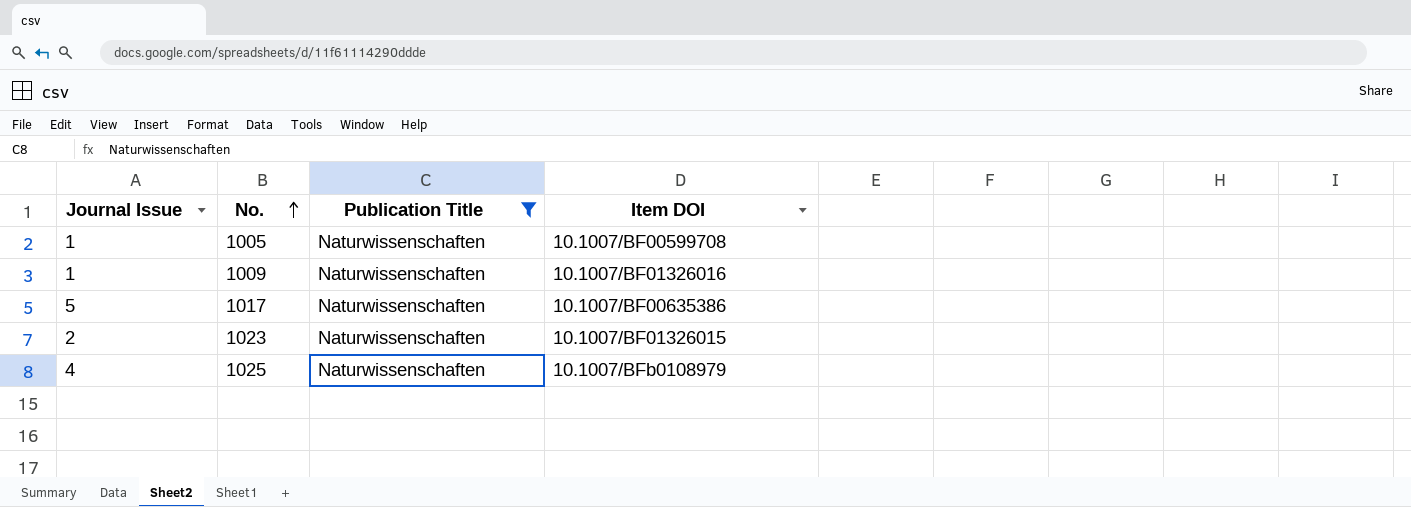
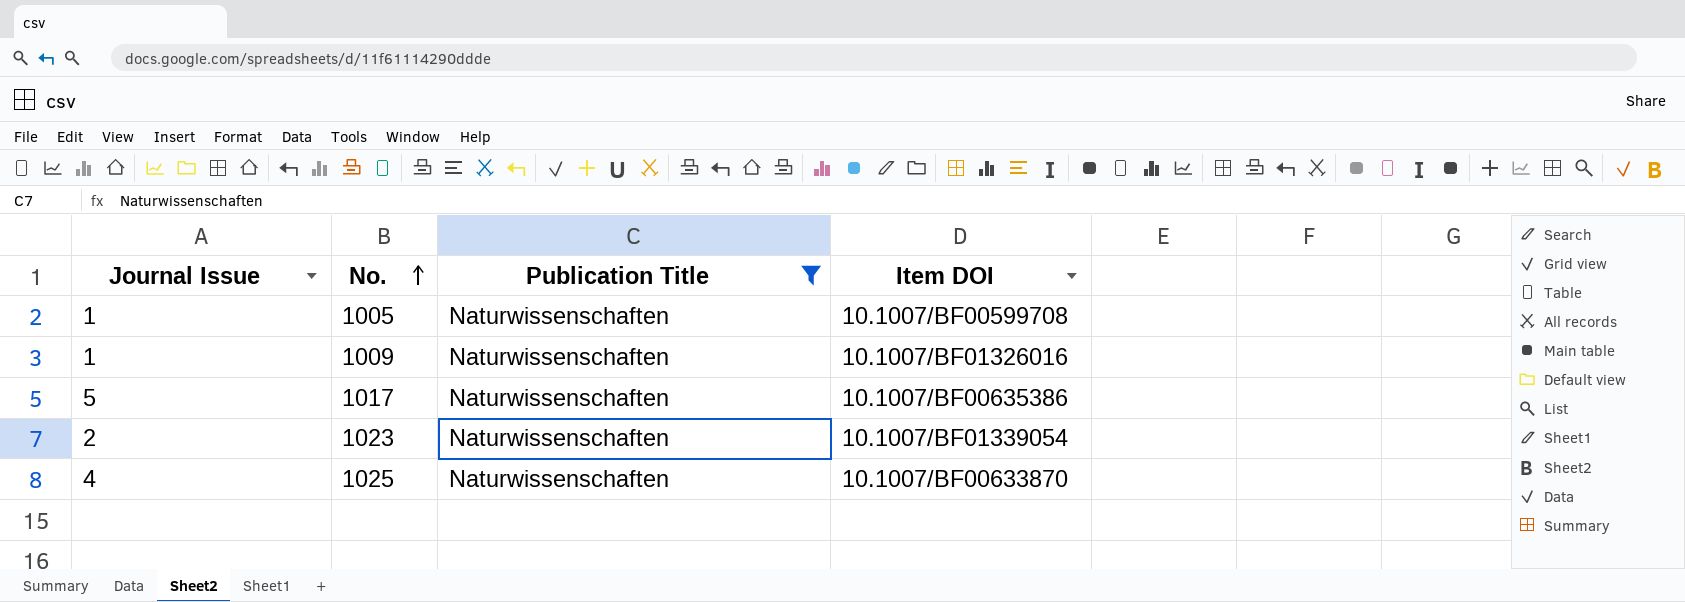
1023 | Item DOI: 10.1007/BF01326015 -> 10.1007/BF01339054
1025 | Item DOI: 10.1007/BFb0108979 -> 10.1007/BF00633870

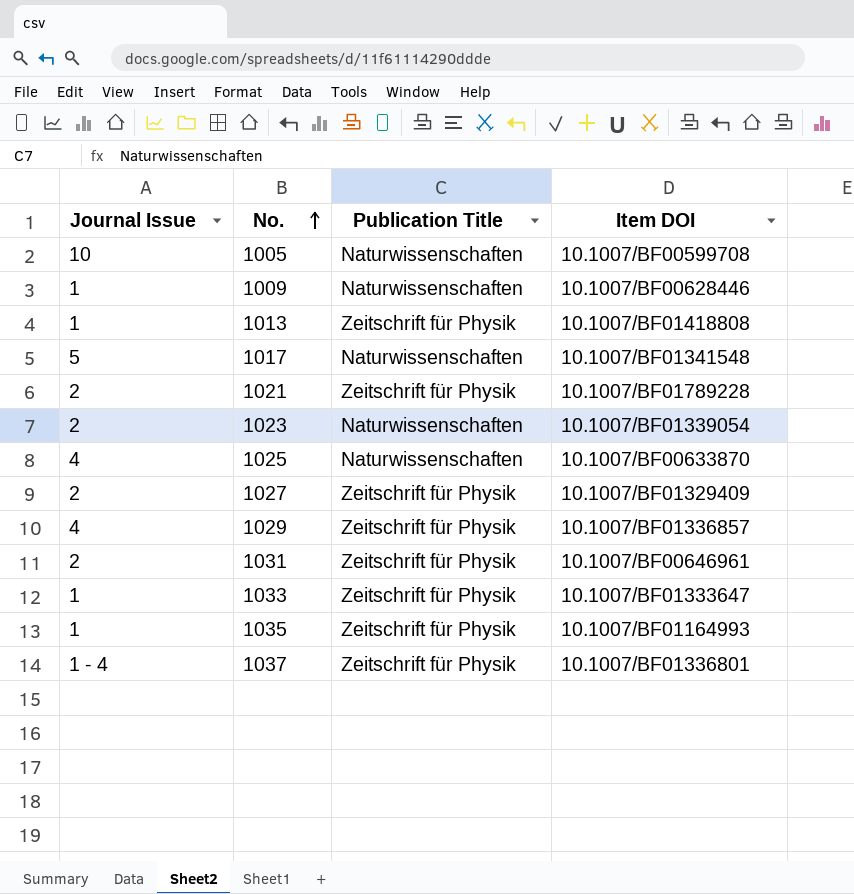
filter: Publication Title = Naturwissenschaften -> none
1005 | Journal Issue: 1 -> 10
1009 | Item DOI: 10.1007/BF01326016 -> 10.1007/BF00628446
1017 | Item DOI: 10.1007/BF00635386 -> 10.1007/BF01341548

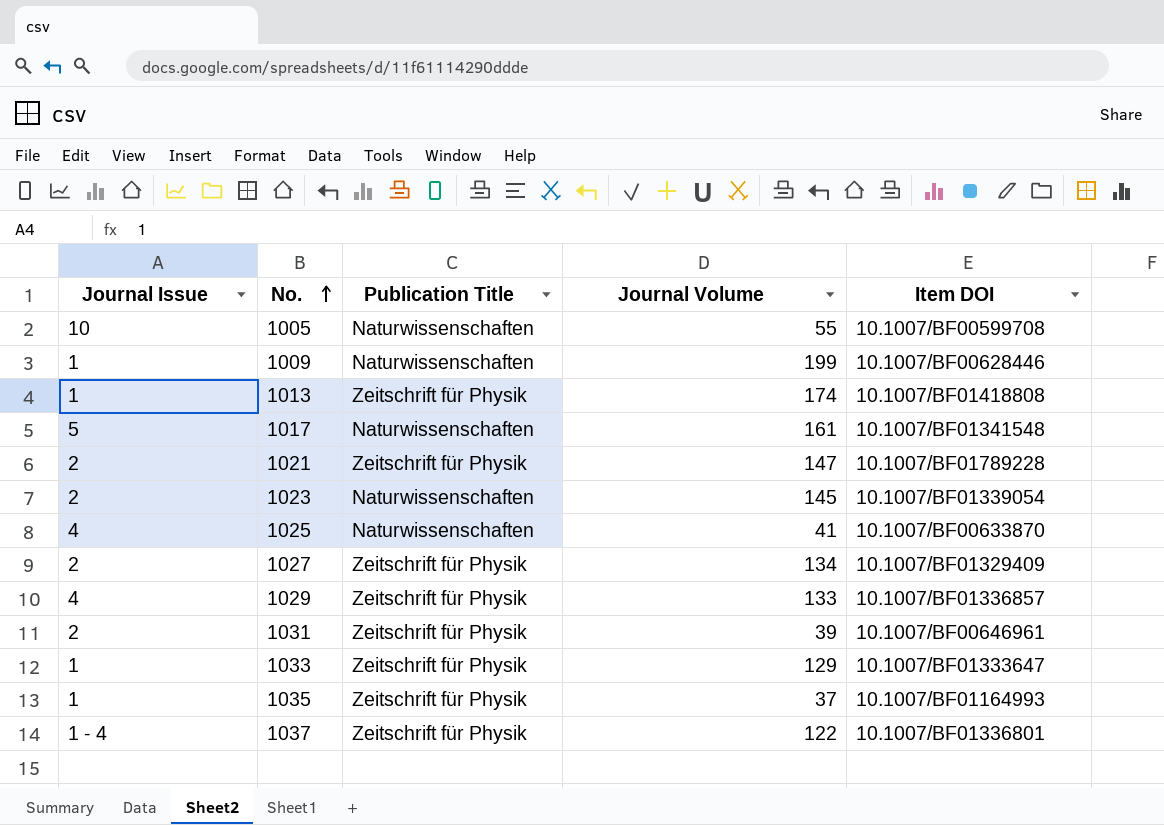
column Journal Volume | position: none -> 4

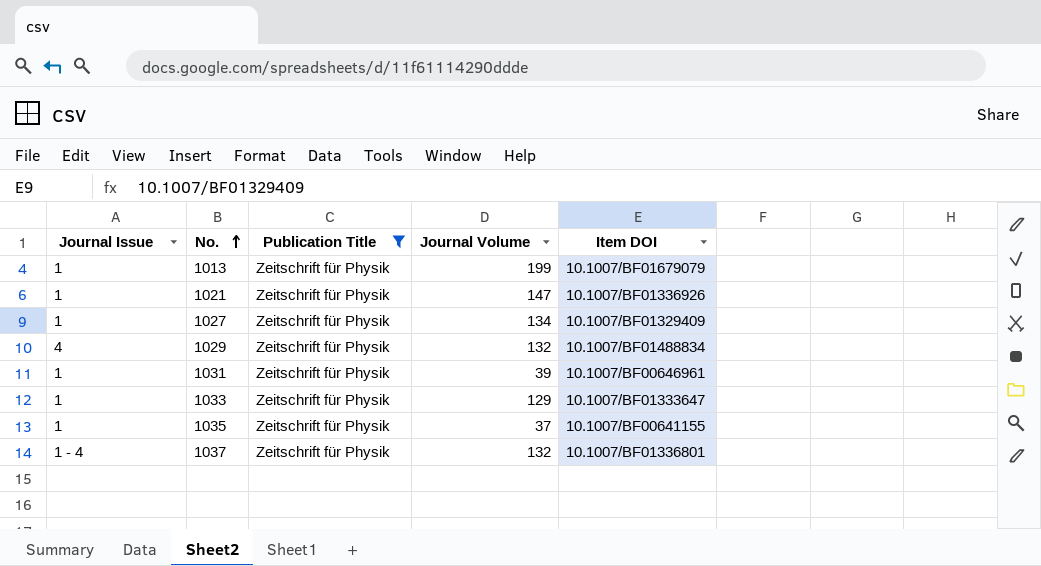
filter: none -> Publication Title = Zeitschrift für Physik
1013 | Journal Volume: 174 -> 199
1013 | Item DOI: 10.1007/BF01418808 -> 10.1007/BF01679079
1021 | Journal Issue: 2 -> 1
1021 | Item DOI: 10.1007/BF01789228 -> 10.1007/BF01336926
1027 | Journal Issue: 2 -> 1
1029 | Journal Volume: 133 -> 132
1029 | Item DOI: 10.1007/BF01336857 -> 10.1007/BF01488834
1031 | Journal Issue: 2 -> 1
1035 | Item DOI: 10.1007/BF01164993 -> 10.1007/BF00641155
1037 | Journal Volume: 122 -> 132

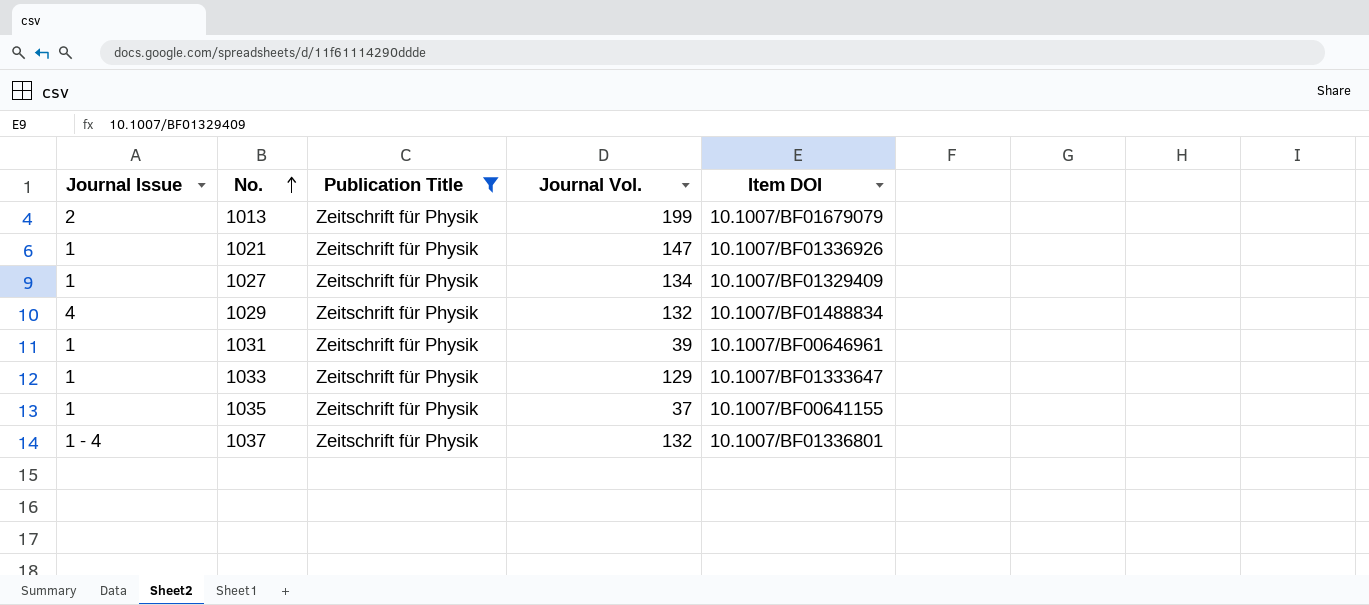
column name: Journal Volume -> Journal Vol.
1013 | Journal Issue: 1 -> 2

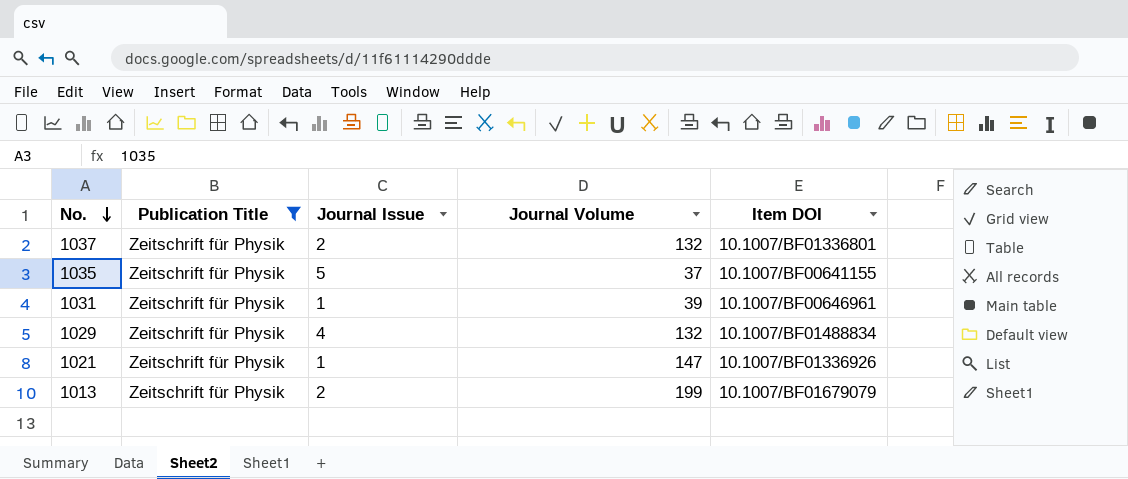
row order: No. ascending -> No. descending
column Journal Issue | position: 1 -> 3
column name: Journal Vol. -> Journal Volume
row 1027: 1 | Zeitschrift für Physik | 134 | 10.1007/BF01329409 -> none
row 1033: 1 | Zeitschrift für Physik | 129 | 10.1007/BF01333647 -> none
1037 | Journal Issue: 1 - 4 -> 2
1035 | Journal Issue: 1 -> 5

